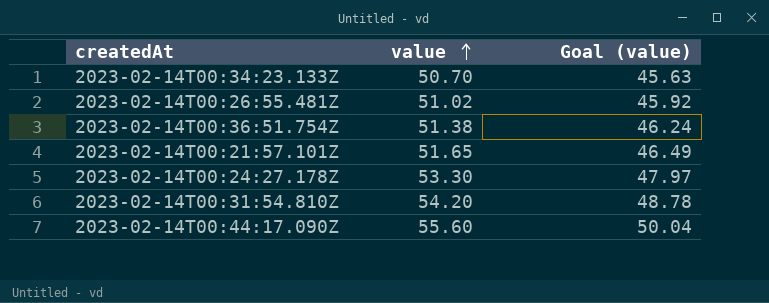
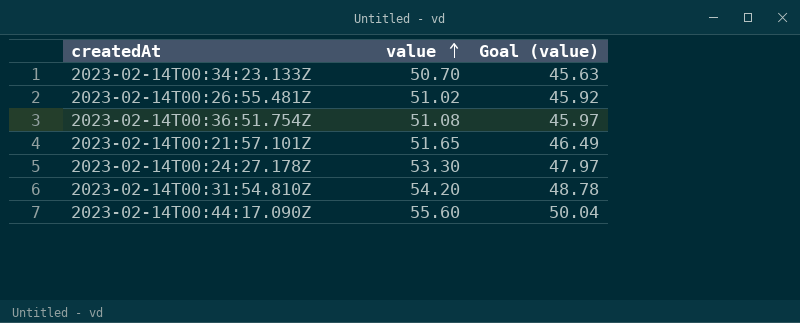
2023-02-14T00:36:51.754Z | value: 51.38 -> 51.08
2023-02-14T00:36:51.754Z | Goal (value): 46.24 -> 45.97

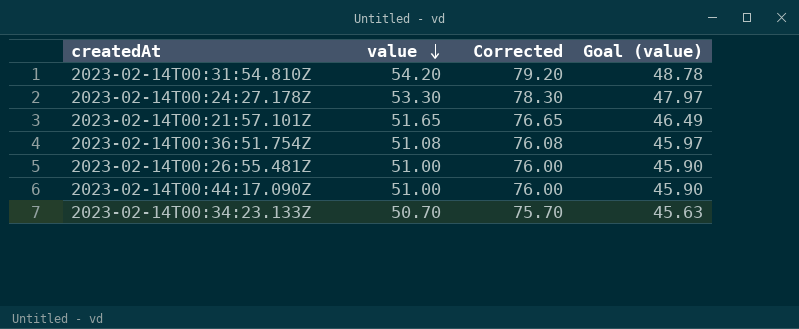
row order: value ascending -> value descending
column Corrected | formula: none -> [value] + 25
2023-02-14T00:26:55.481Z | value: 51.02 -> 51.00
2023-02-14T00:26:55.481Z | Goal (value): 45.92 -> 45.90
2023-02-14T00:44:17.090Z | value: 55.60 -> 51.00
2023-02-14T00:44:17.090Z | Goal (value): 50.04 -> 45.90

